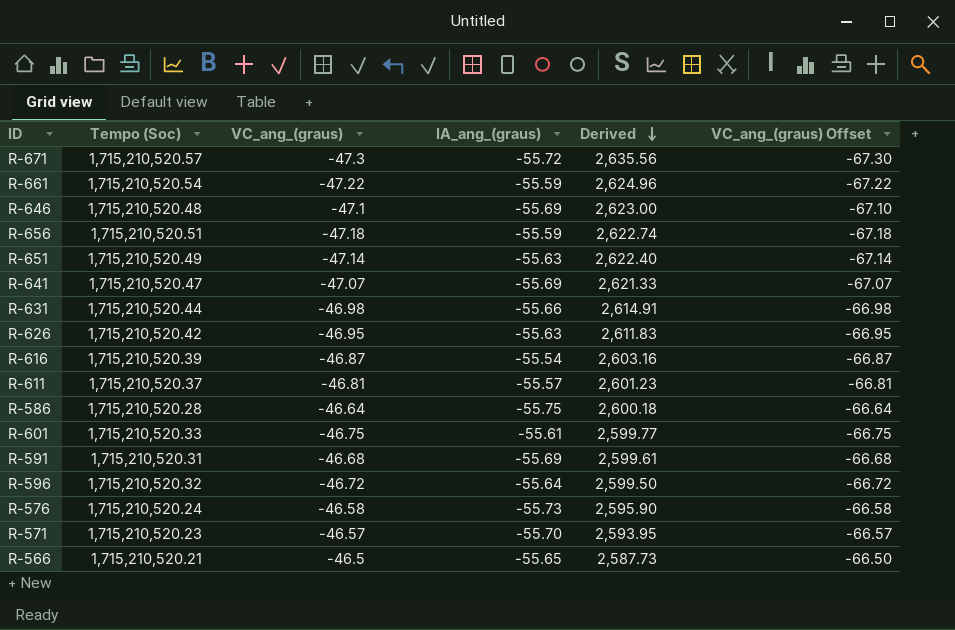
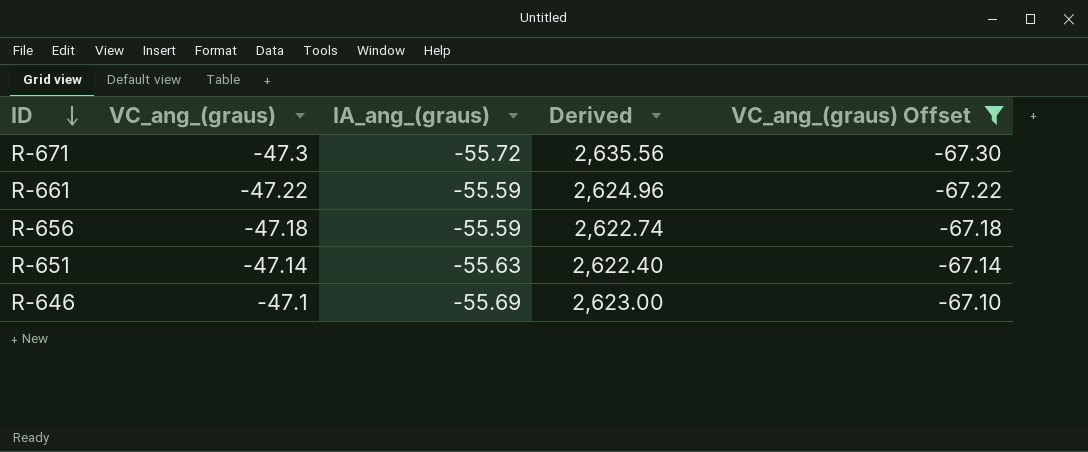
filter: none -> VC_ang_(graus) Offset <= -67.10
row order: Derived descending -> ID descending
column Tempo (Soc) | position: 2 -> none

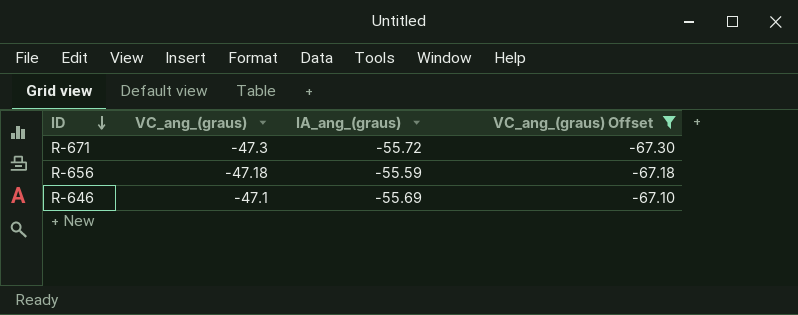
column Derived | formula: [VC_ang_(graus)] * [IA_ang_(graus)] -> none
row R-661: -47.22 | -55.59 | 2,624.96 | -67.22 -> none
row R-651: -47.14 | -55.63 | 2,622.40 | -67.14 -> none

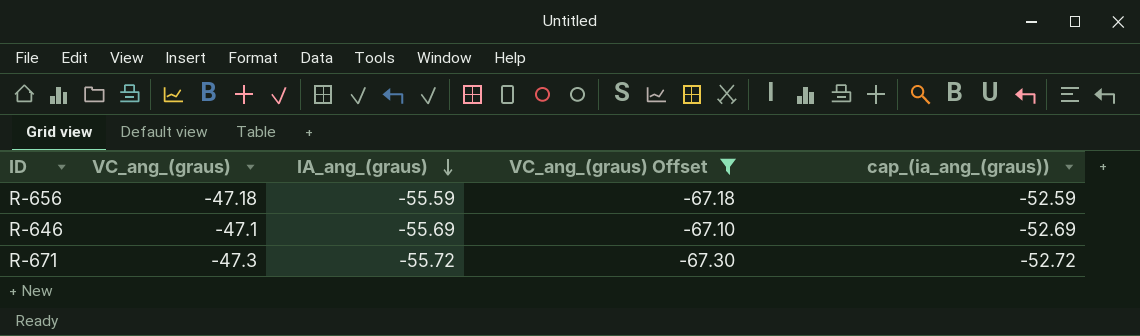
row order: ID descending -> IA_ang_(graus) descending
column cap_(ia_ang_(graus)) | formula: none -> [IA_ang_(graus)] + 3

